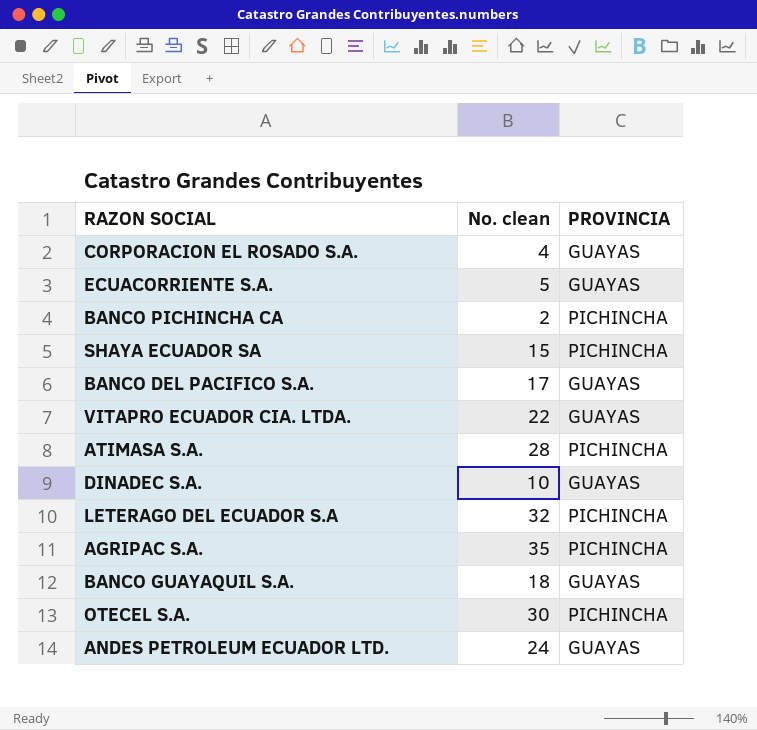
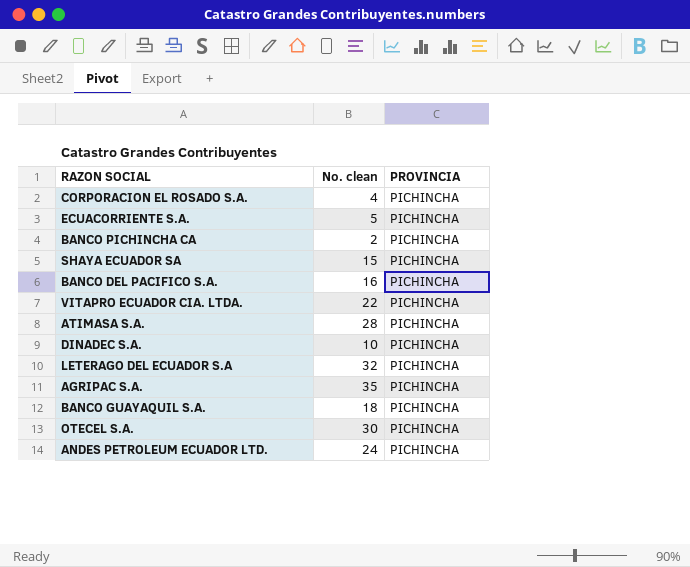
CORPORACION EL ROSADO S.A. | PROVINCIA: GUAYAS -> PICHINCHA
ECUACORRIENTE S.A. | PROVINCIA: GUAYAS -> PICHINCHA
BANCO DEL PACIFICO S.A. | No. clean: 17 -> 16
BANCO DEL PACIFICO S.A. | PROVINCIA: GUAYAS -> PICHINCHA
VITAPRO ECUADOR CIA. LTDA. | PROVINCIA: GUAYAS -> PICHINCHA
DINADEC S.A. | PROVINCIA: GUAYAS -> PICHINCHA
BANCO GUAYAQUIL S.A. | PROVINCIA: GUAYAS -> PICHINCHA
ANDES PETROLEUM ECUADOR LTD. | PROVINCIA: GUAYAS -> PICHINCHA

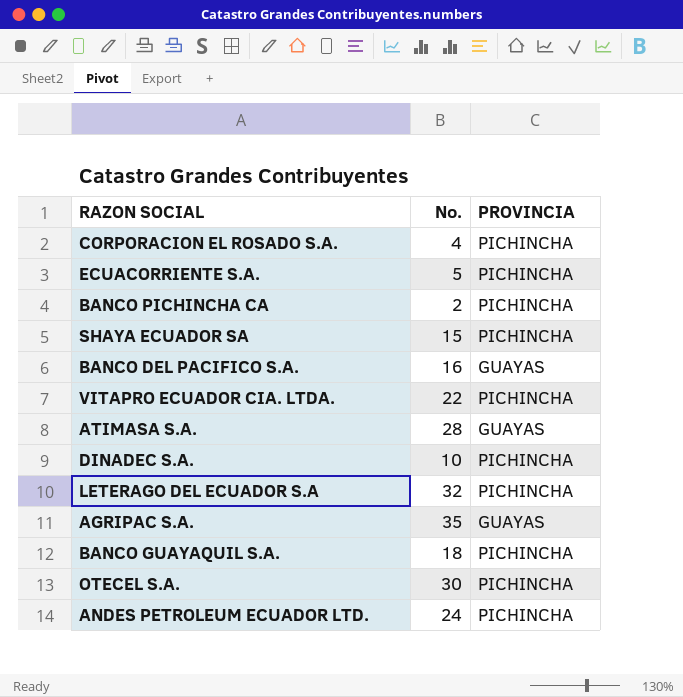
column name: No. clean -> No.
BANCO DEL PACIFICO S.A. | PROVINCIA: PICHINCHA -> GUAYAS
ATIMASA S.A. | PROVINCIA: PICHINCHA -> GUAYAS
AGRIPAC S.A. | PROVINCIA: PICHINCHA -> GUAYAS

